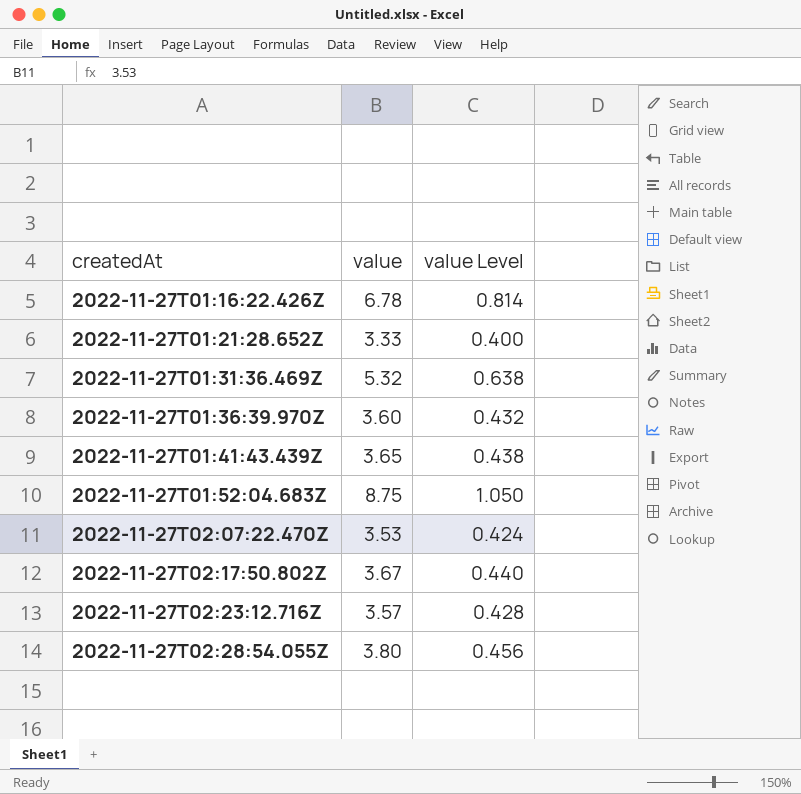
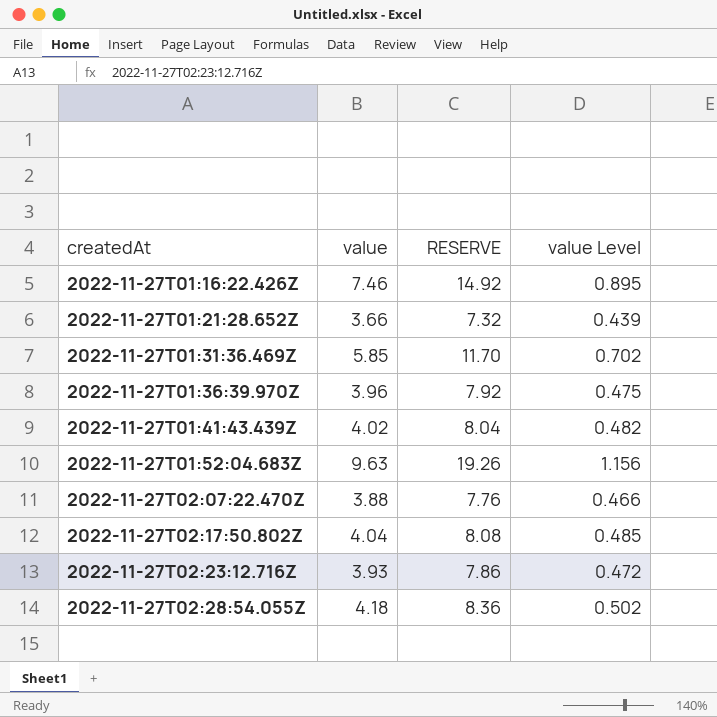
column RESERVE | formula: none -> [value] * 2
2022-11-27T01:16:22.426Z | value: 6.78 -> 7.46
2022-11-27T01:16:22.426Z | value Level: 0.814 -> 0.895
2022-11-27T01:21:28.652Z | value: 3.33 -> 3.66
2022-11-27T01:21:28.652Z | value Level: 0.400 -> 0.439
2022-11-27T01:31:36.469Z | value: 5.32 -> 5.85
2022-11-27T01:31:36.469Z | value Level: 0.638 -> 0.702
2022-11-27T01:36:39.970Z | value: 3.60 -> 3.96
2022-11-27T01:36:39.970Z | value Level: 0.432 -> 0.475
2022-11-27T01:41:43.439Z | value: 3.65 -> 4.02
2022-11-27T01:41:43.439Z | value Level: 0.438 -> 0.482
2022-11-27T01:52:04.683Z | value: 8.75 -> 9.63
2022-11-27T01:52:04.683Z | value Level: 1.050 -> 1.156
2022-11-27T02:07:22.470Z | value: 3.53 -> 3.88
2022-11-27T02:07:22.470Z | value Level: 0.424 -> 0.466
2022-11-27T02:17:50.802Z | value: 3.67 -> 4.04
2022-11-27T02:17:50.802Z | value Level: 0.440 -> 0.485
2022-11-27T02:23:12.716Z | value: 3.57 -> 3.93
2022-11-27T02:23:12.716Z | value Level: 0.428 -> 0.472
2022-11-27T02:28:54.055Z | value: 3.80 -> 4.18
2022-11-27T02:28:54.055Z | value Level: 0.456 -> 0.502

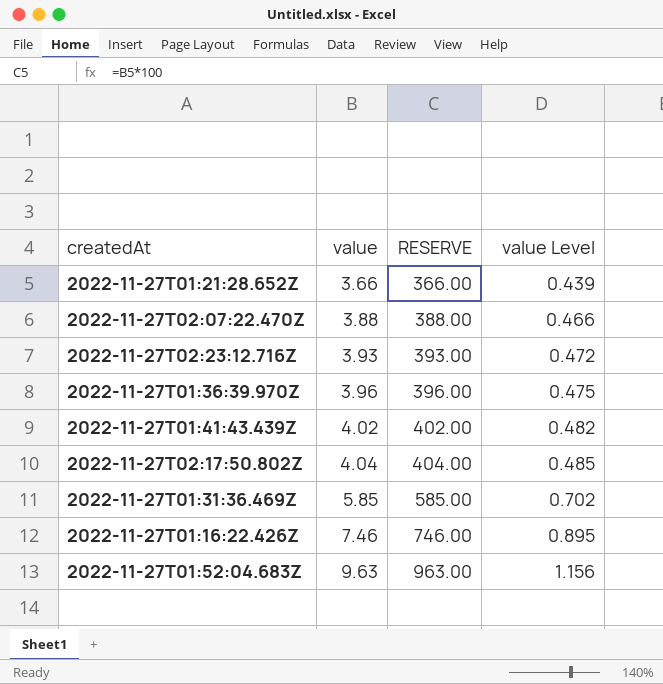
row order: createdAt ascending -> value ascending
column RESERVE | formula: [value] * 2 -> [value] * 100
row 2022-11-27T02:28:54.055Z: 4.18 | 8.36 | 0.502 -> none

